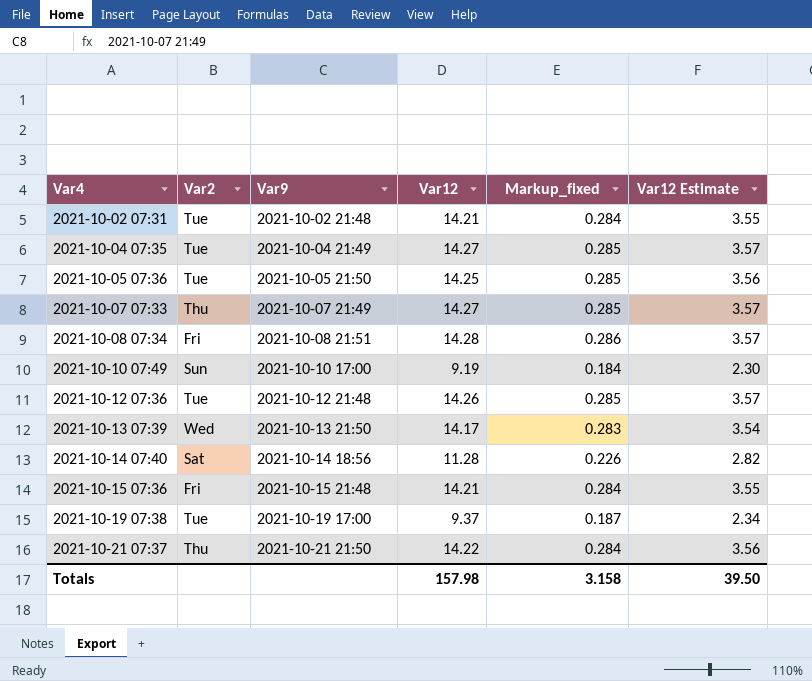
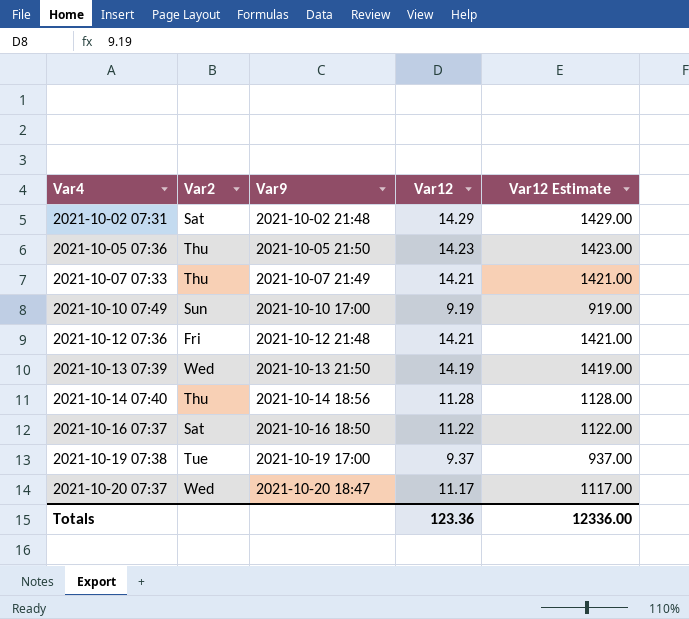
column Markup_fixed | formula: [Var12] * 0.02 -> none
column Var12 Estimate | formula: [Var12] * 0.25 -> [Var12] * 100
row 2021-10-04 07:35: Tue | 2021-10-04 21:49 | 14.27 | 0.285 | 3.57 -> none
row 2021-10-08 07:34: Fri | 2021-10-08 21:51 | 14.28 | 0.286 | 3.57 -> none
row 2021-10-15 07:36: Fri | 2021-10-15 21:48 | 14.21 | 0.284 | 3.55 -> none
row 2021-10-21 07:37: Thu | 2021-10-21 21:50 | 14.22 | 0.284 | 3.56 -> none
2021-10-02 07:31 | Var2: Tue -> Sat
2021-10-02 07:31 | Var12: 14.21 -> 14.29
2021-10-05 07:36 | Var2: Tue -> Thu
2021-10-05 07:36 | Var12: 14.25 -> 14.23
2021-10-07 07:33 | Var12: 14.27 -> 14.21
2021-10-12 07:36 | Var2: Tue -> Fri
2021-10-12 07:36 | Var12: 14.26 -> 14.21
2021-10-13 07:39 | Var12: 14.17 -> 14.19
2021-10-14 07:40 | Var2: Sat -> Thu
row 2021-10-16 07:37: none -> Sat | 2021-10-16 18:50 | 11.22 | 1122.00
row 2021-10-20 07:37: none -> Wed | 2021-10-20 18:47 | 11.17 | 1117.00
Totals | Var12: 157.98 -> 123.36
Totals | Var12 Estimate: 39.50 -> 12336.00

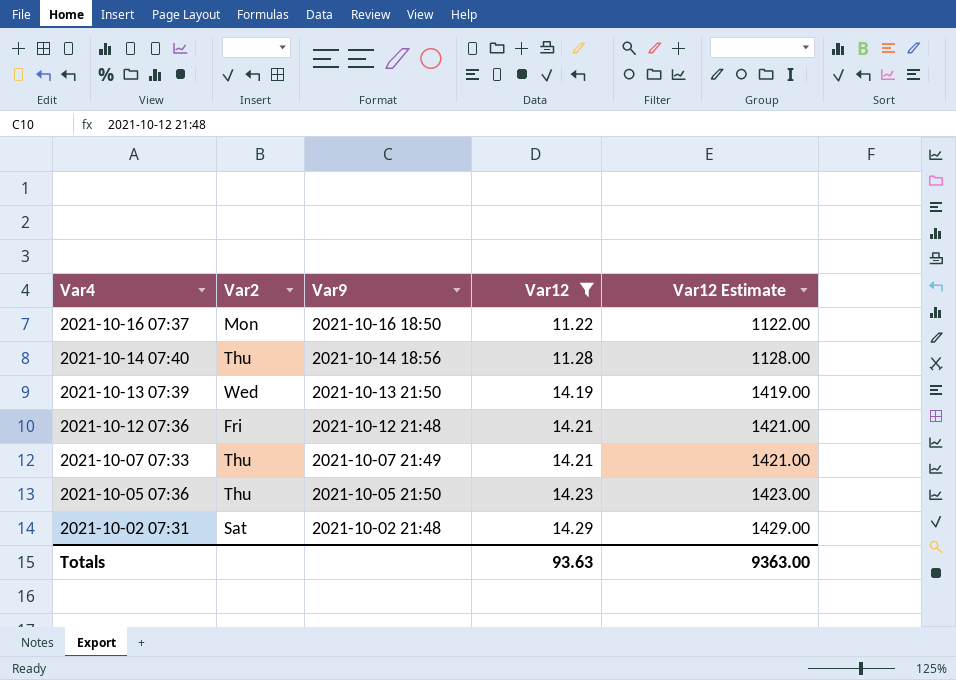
filter: none -> Var12 >= 11.22
row order: Var4 ascending -> Var4 descending
2021-10-16 07:37 | Var2: Sat -> Mon
Totals | Var12: 123.36 -> 93.63
Totals | Var12 Estimate: 12336.00 -> 9363.00

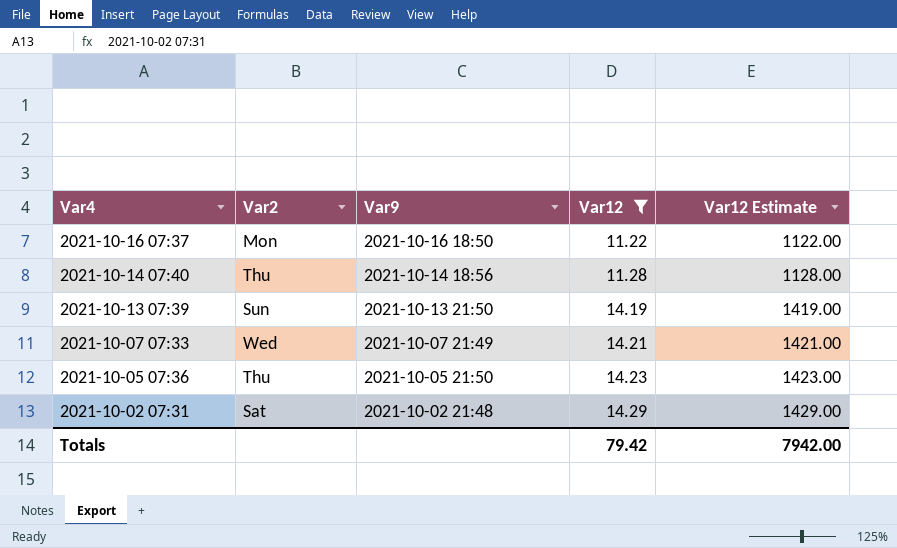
row 2021-10-12 07:36: Fri | 2021-10-12 21:48 | 14.21 | 1421.00 -> none
2021-10-13 07:39 | Var2: Wed -> Sun
2021-10-07 07:33 | Var2: Thu -> Wed
Totals | Var12: 93.63 -> 79.42
Totals | Var12 Estimate: 9363.00 -> 7942.00

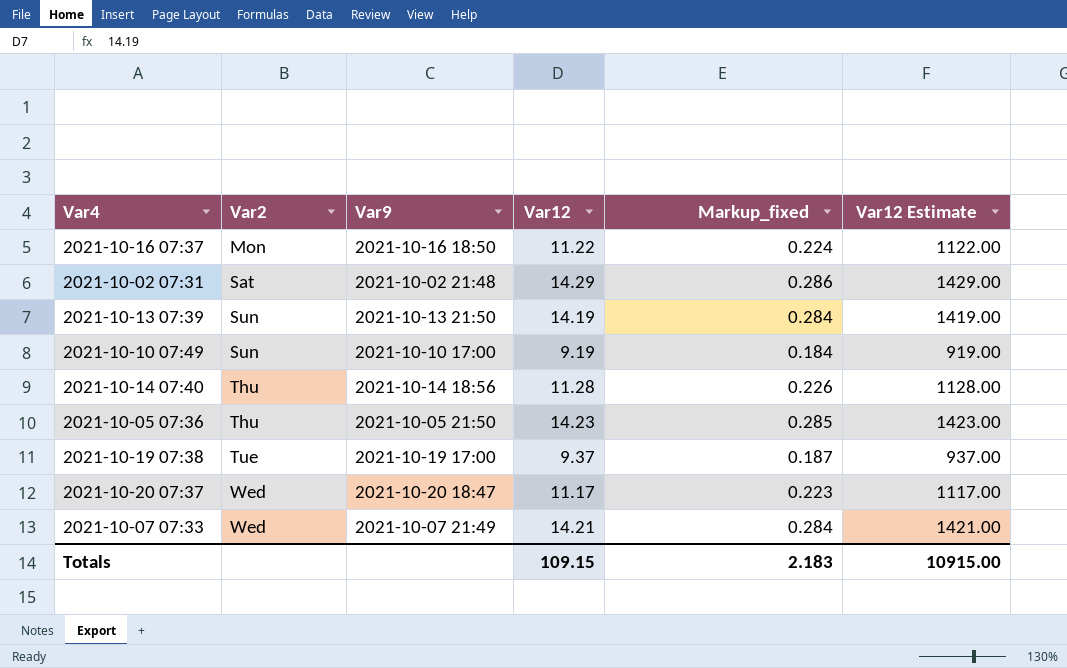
filter: Var12 >= 11.22 -> none
row order: Var4 descending -> Var2 ascending
column Markup_fixed | formula: none -> [Var12] * 0.02
Totals | Var12: 79.42 -> 109.15
Totals | Var12 Estimate: 7942.00 -> 10915.00

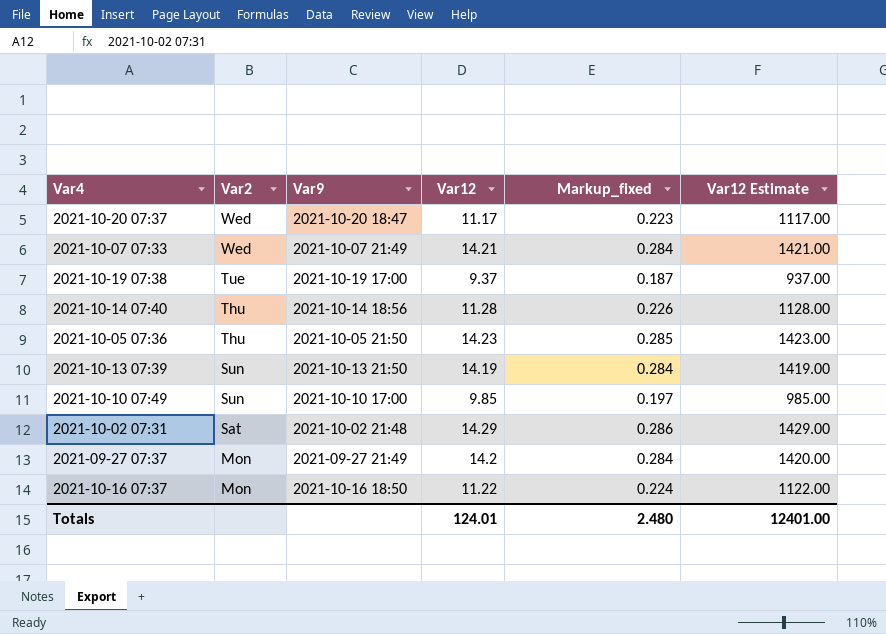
row order: Var2 ascending -> Var2 descending
2021-10-10 07:49 | Var12: 9.19 -> 9.85
2021-10-10 07:49 | Markup_fixed: 0.184 -> 0.197
2021-10-10 07:49 | Var12 Estimate: 919.00 -> 985.00
row 2021-09-27 07:37: none -> Mon | 2021-09-27 21:49 | 14.2 | 0.284 | 1420.00
Totals | Var12: 109.15 -> 124.01
Totals | Markup_fixed: 2.183 -> 2.480
Totals | Var12 Estimate: 10915.00 -> 12401.00

